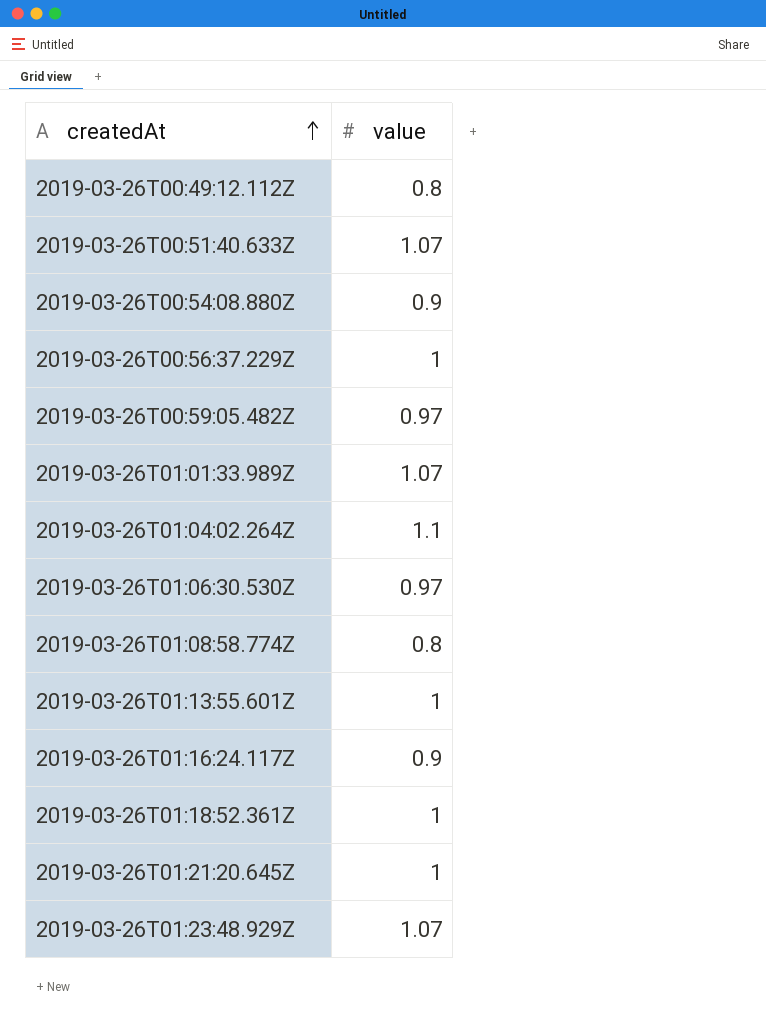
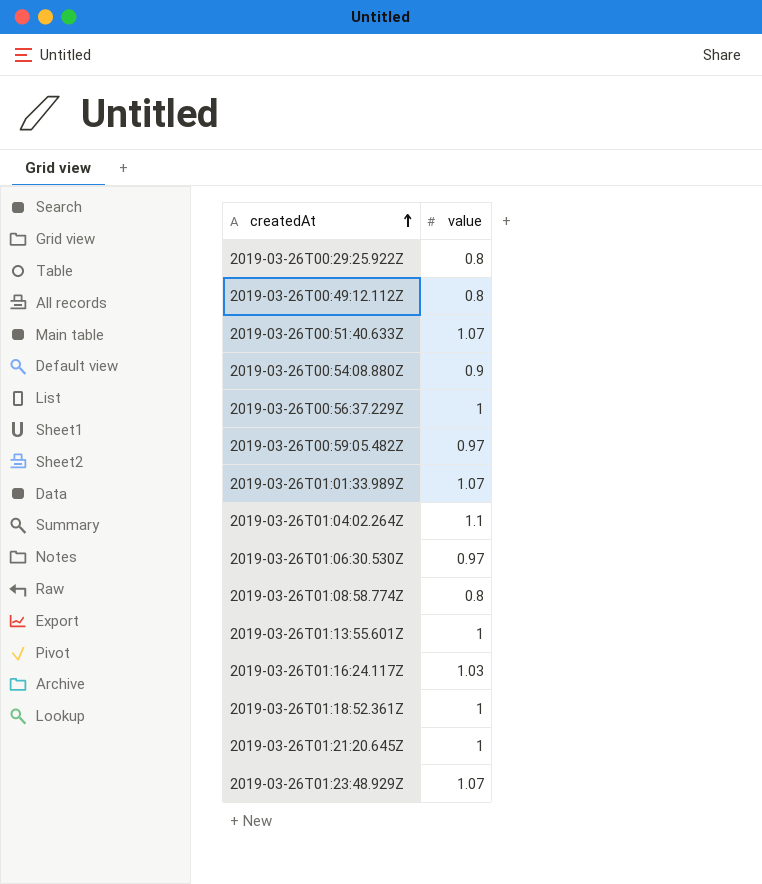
row 2019-03-26T00:29:25.922Z: none -> 0.8
2019-03-26T01:16:24.117Z | value: 0.9 -> 1.03

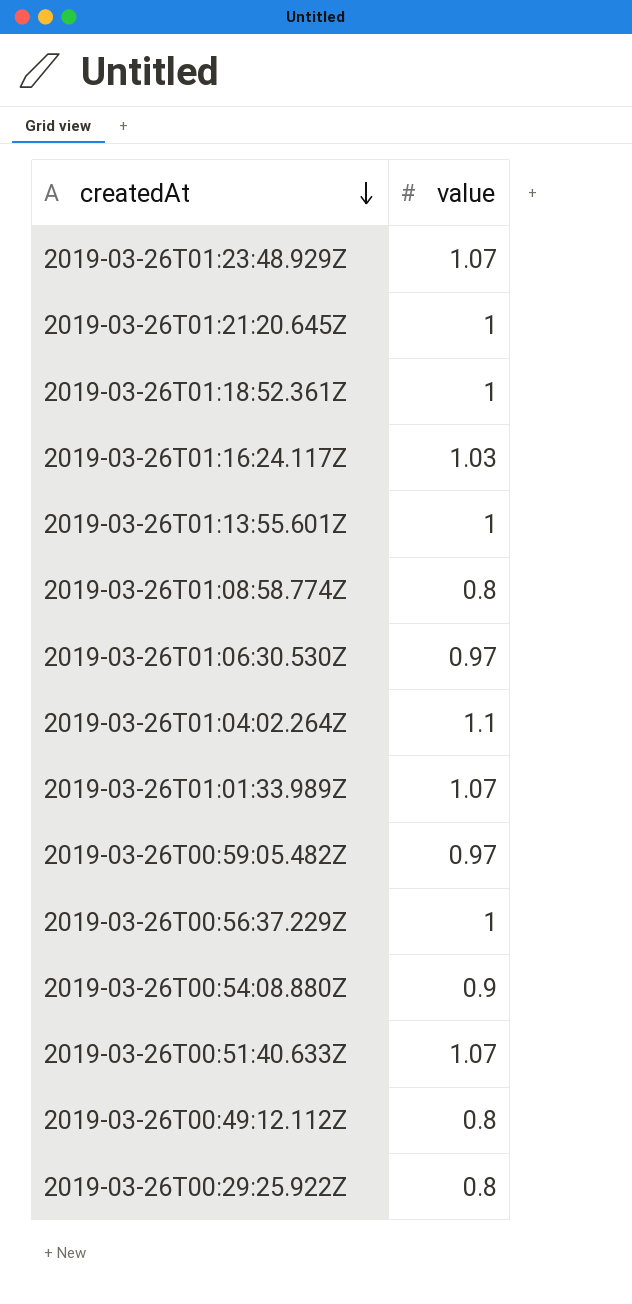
row order: createdAt ascending -> createdAt descending

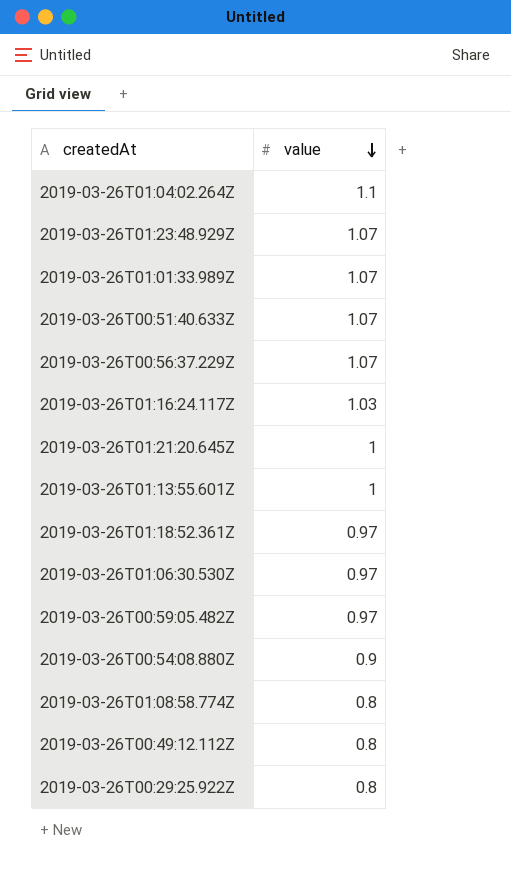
row order: createdAt descending -> value descending
2019-03-26T00:56:37.229Z | value: 1 -> 1.07
2019-03-26T01:18:52.361Z | value: 1 -> 0.97

